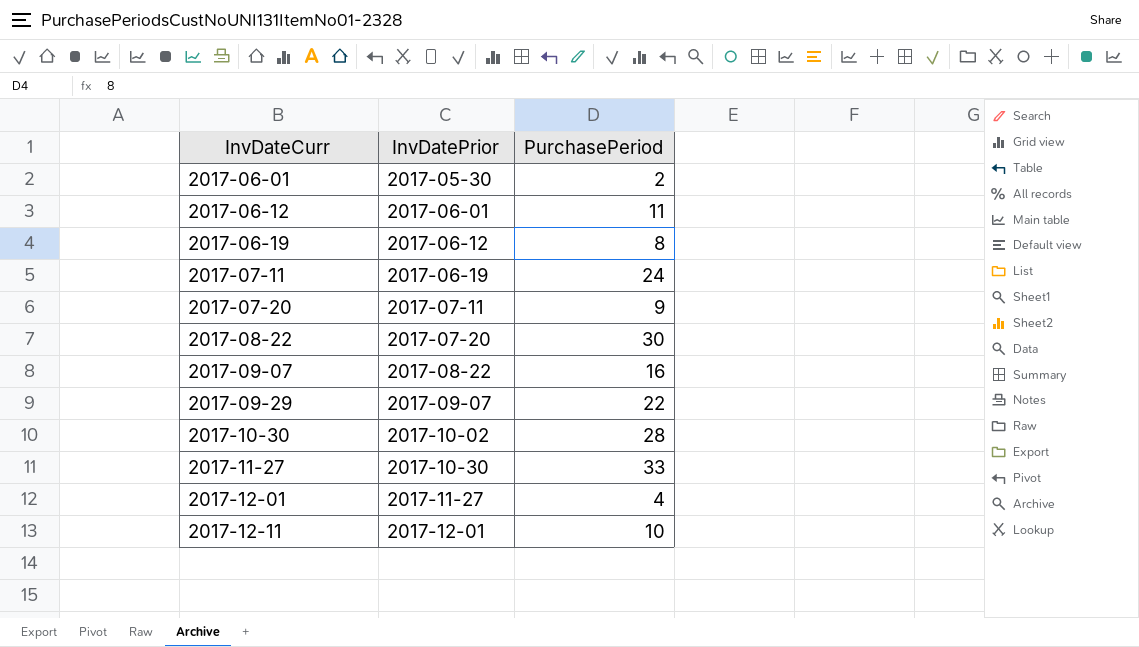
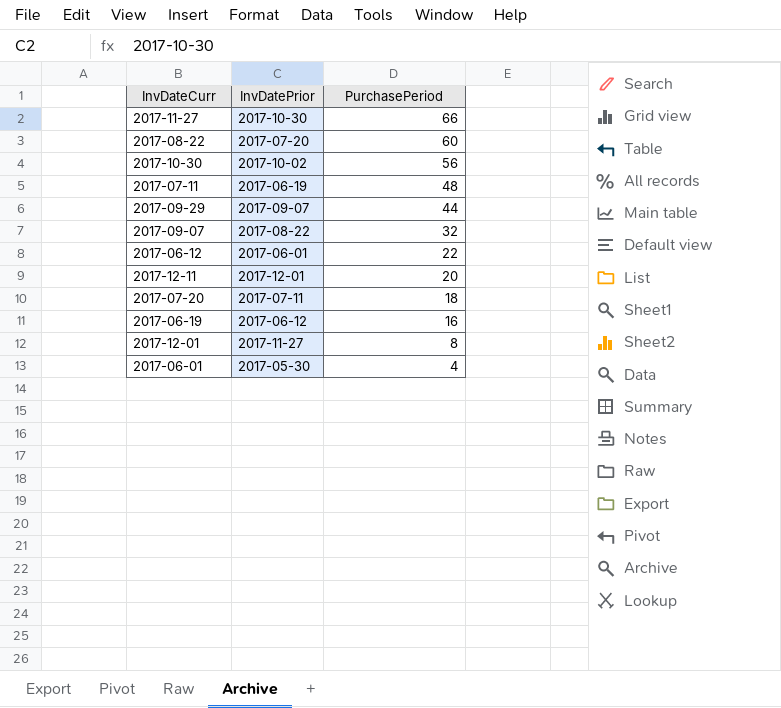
row order: InvDateCurr ascending -> PurchasePeriod descending
2017-11-27 | PurchasePeriod: 33 -> 66
2017-08-22 | PurchasePeriod: 30 -> 60
2017-10-30 | PurchasePeriod: 28 -> 56
2017-07-11 | PurchasePeriod: 24 -> 48
2017-09-29 | PurchasePeriod: 22 -> 44
2017-09-07 | PurchasePeriod: 16 -> 32
2017-06-12 | PurchasePeriod: 11 -> 22
2017-12-11 | PurchasePeriod: 10 -> 20
2017-07-20 | PurchasePeriod: 9 -> 18
2017-06-19 | PurchasePeriod: 8 -> 16
2017-12-01 | PurchasePeriod: 4 -> 8
2017-06-01 | PurchasePeriod: 2 -> 4

